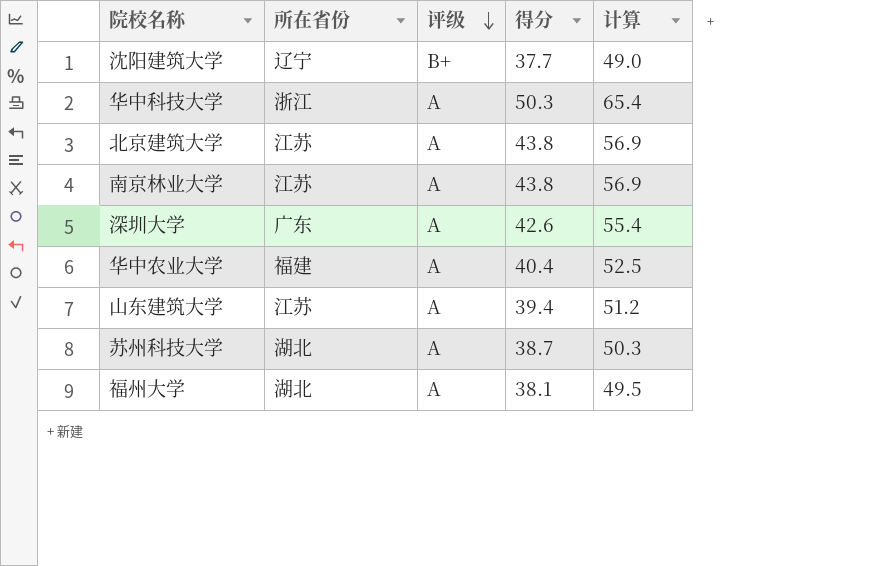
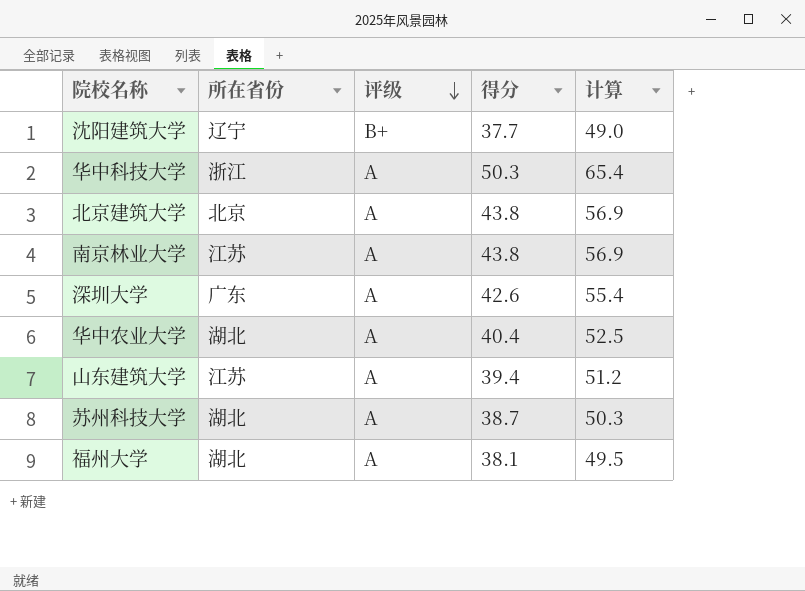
北京建筑大学 | 所在省份: 江苏 -> 北京
华中农业大学 | 所在省份: 福建 -> 湖北

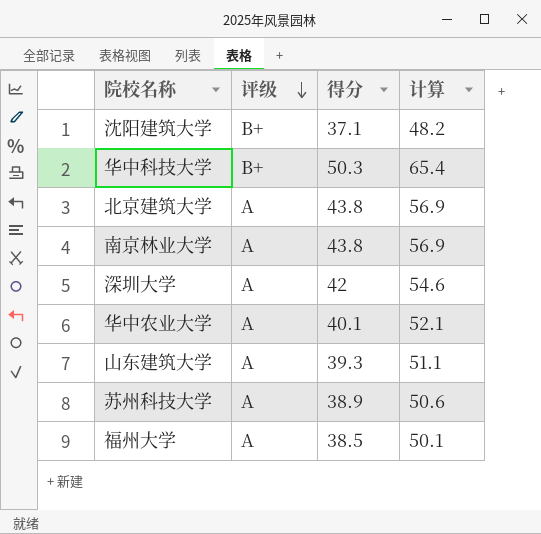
column 所在省份 | position: 2 -> none
沈阳建筑大学 | 得分: 37.7 -> 37.1
沈阳建筑大学 | 计算: 49.0 -> 48.2
华中科技大学 | 评级: A -> B+
深圳大学 | 得分: 42.6 -> 42
深圳大学 | 计算: 55.4 -> 54.6
华中农业大学 | 得分: 40.4 -> 40.1
华中农业大学 | 计算: 52.5 -> 52.1
山东建筑大学 | 得分: 39.4 -> 39.3
山东建筑大学 | 计算: 51.2 -> 51.1
苏州科技大学 | 得分: 38.7 -> 38.9
苏州科技大学 | 计算: 50.3 -> 50.6
福州大学 | 得分: 38.1 -> 38.5
福州大学 | 计算: 49.5 -> 50.1

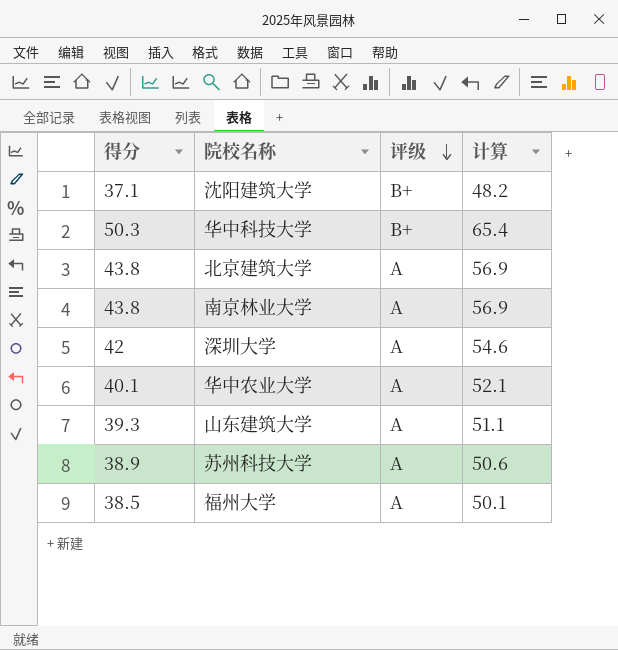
column 得分 | position: 3 -> 1

